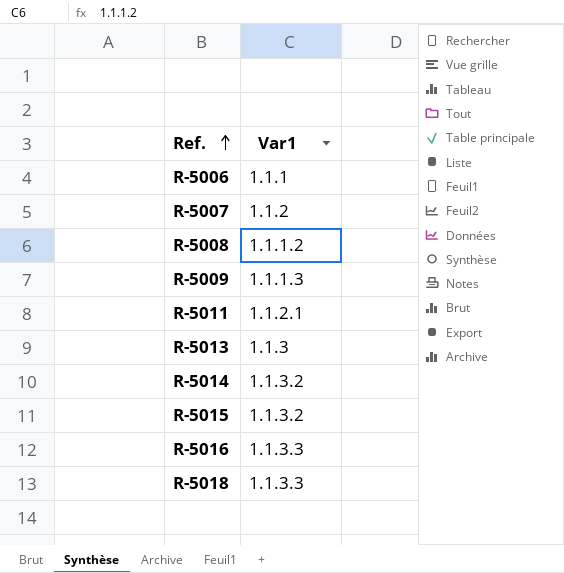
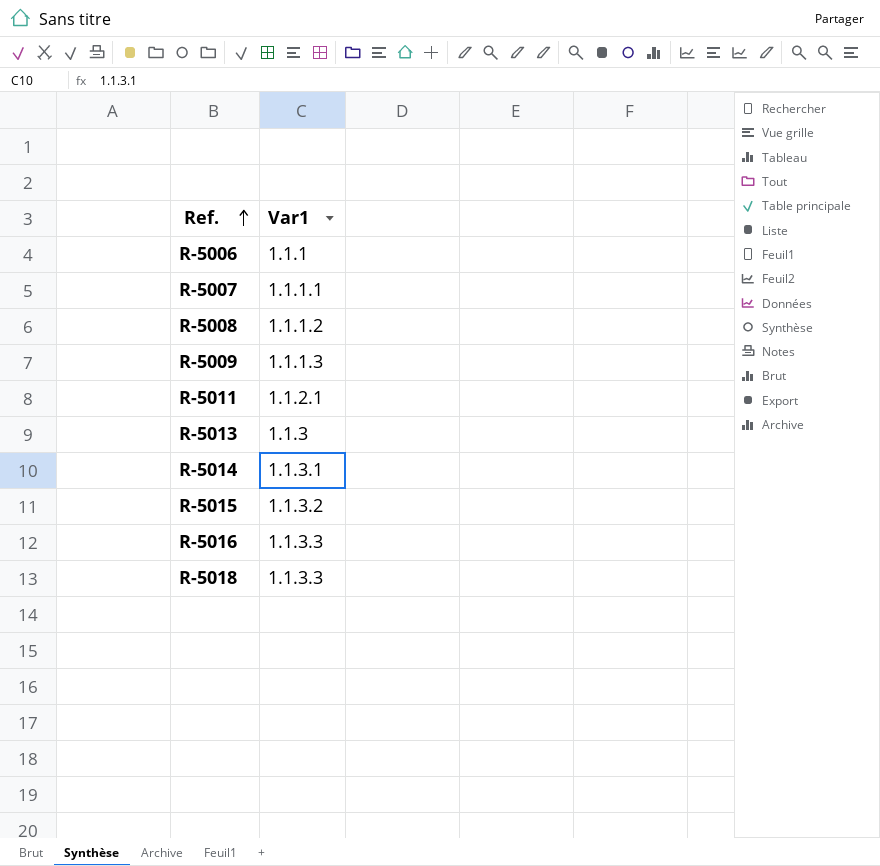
R-5007 | Var1: 1.1.2 -> 1.1.1.1
R-5014 | Var1: 1.1.3.2 -> 1.1.3.1

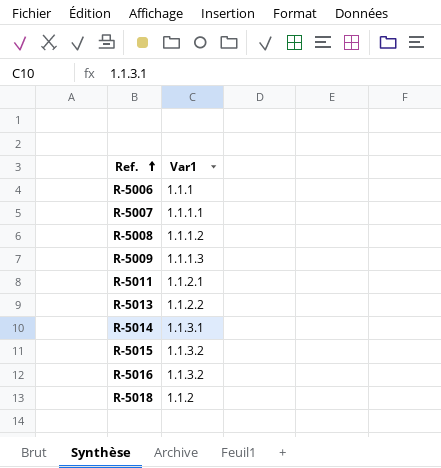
R-5013 | Var1: 1.1.3 -> 1.1.2.2
R-5016 | Var1: 1.1.3.3 -> 1.1.3.2
R-5018 | Var1: 1.1.3.3 -> 1.1.2

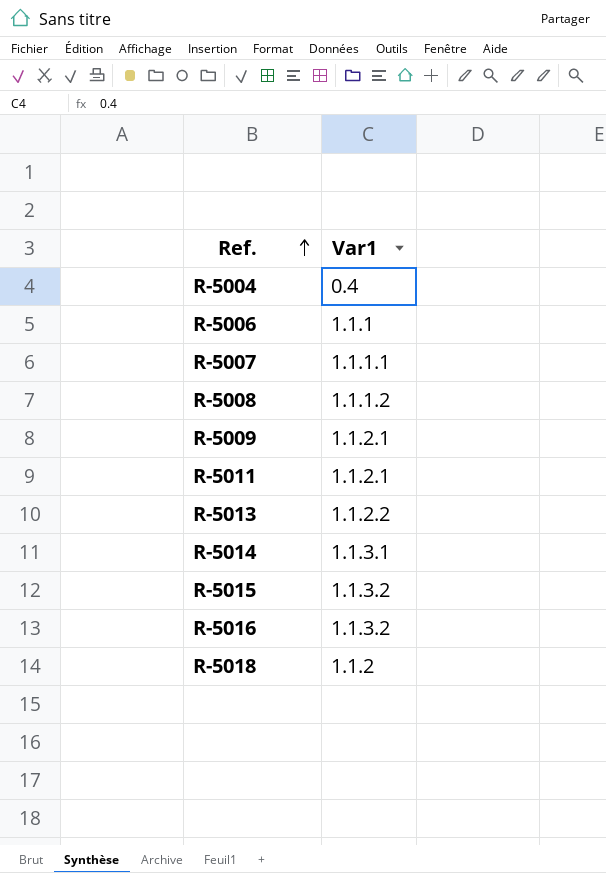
row R-5004: none -> 0.4
R-5009 | Var1: 1.1.1.3 -> 1.1.2.1

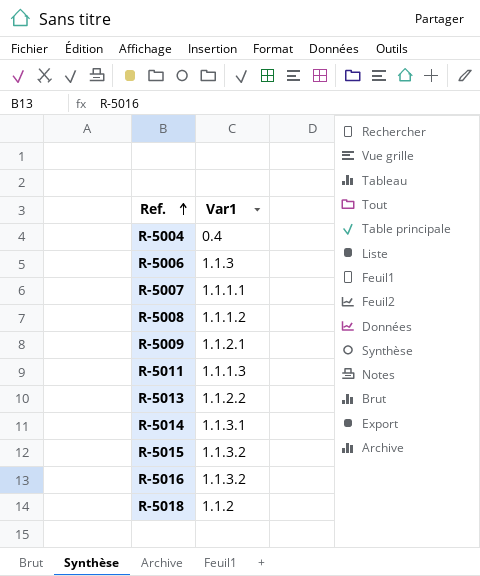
R-5006 | Var1: 1.1.1 -> 1.1.3
R-5011 | Var1: 1.1.2.1 -> 1.1.1.3

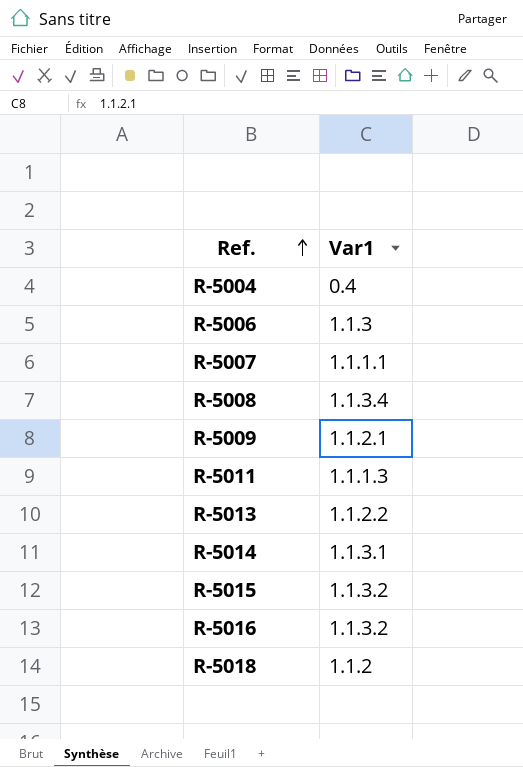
R-5008 | Var1: 1.1.1.2 -> 1.1.3.4

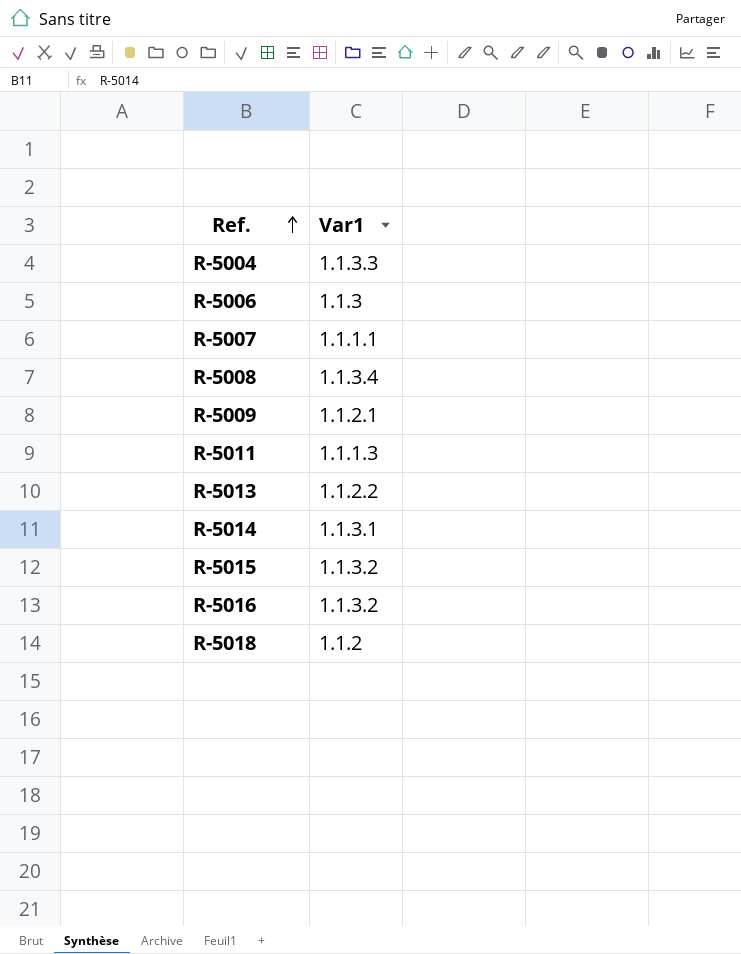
R-5004 | Var1: 0.4 -> 1.1.3.3

